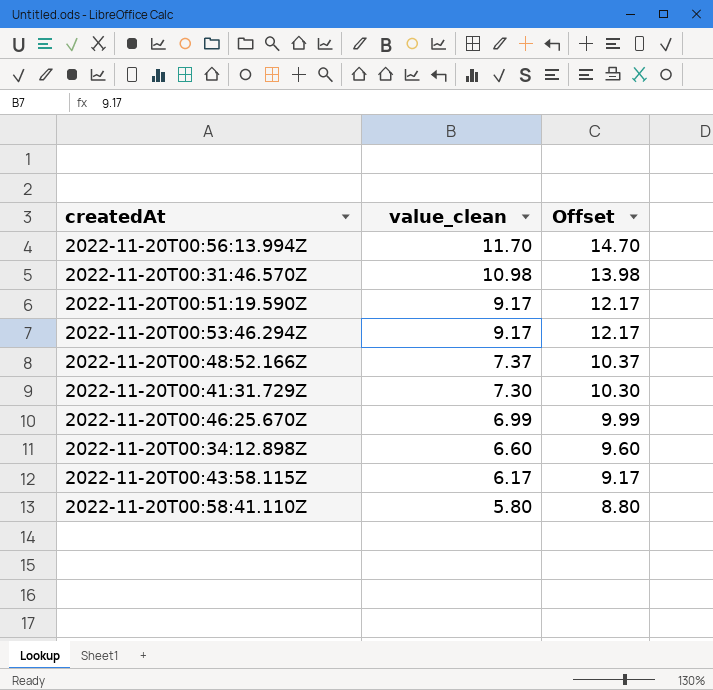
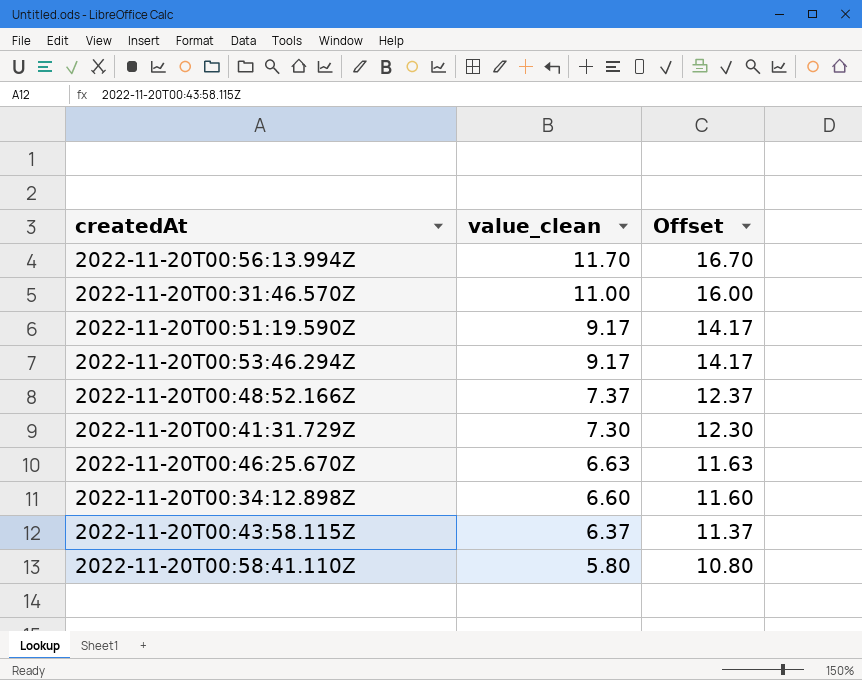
column Offset | formula: [value_clean] + 3 -> [value_clean] + 5
2022-11-20T00:31:46.570Z | value_clean: 10.98 -> 11.00
2022-11-20T00:46:25.670Z | value_clean: 6.99 -> 6.63
2022-11-20T00:43:58.115Z | value_clean: 6.17 -> 6.37

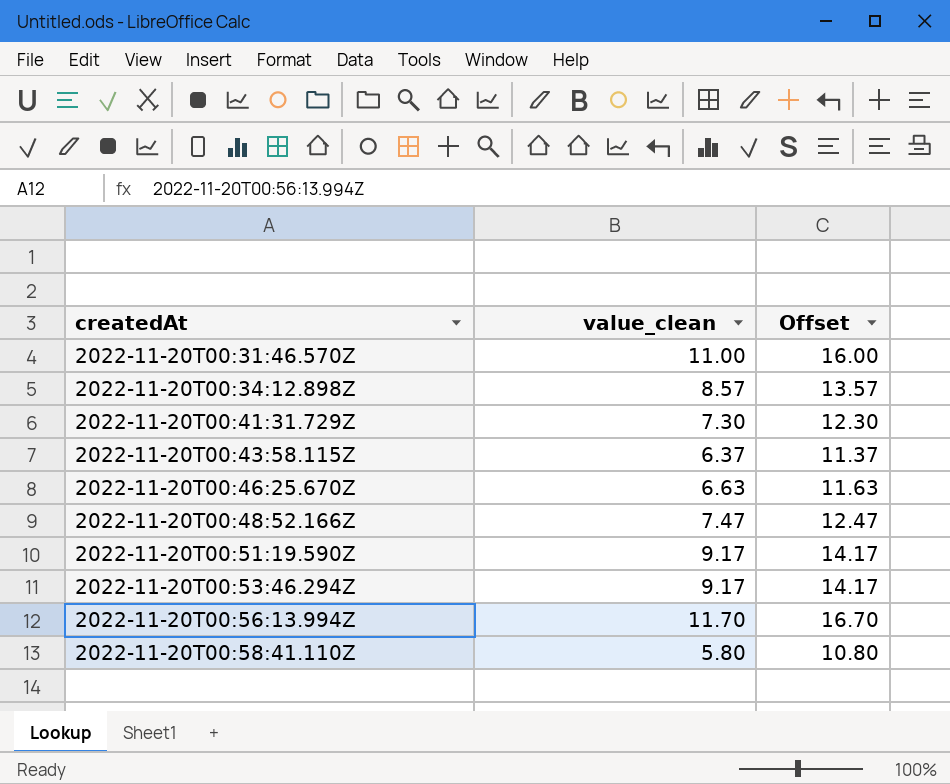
row order: value_clean descending -> createdAt ascending
2022-11-20T00:34:12.898Z | value_clean: 6.60 -> 8.57
2022-11-20T00:34:12.898Z | Offset: 11.60 -> 13.57
2022-11-20T00:48:52.166Z | value_clean: 7.37 -> 7.47
2022-11-20T00:48:52.166Z | Offset: 12.37 -> 12.47

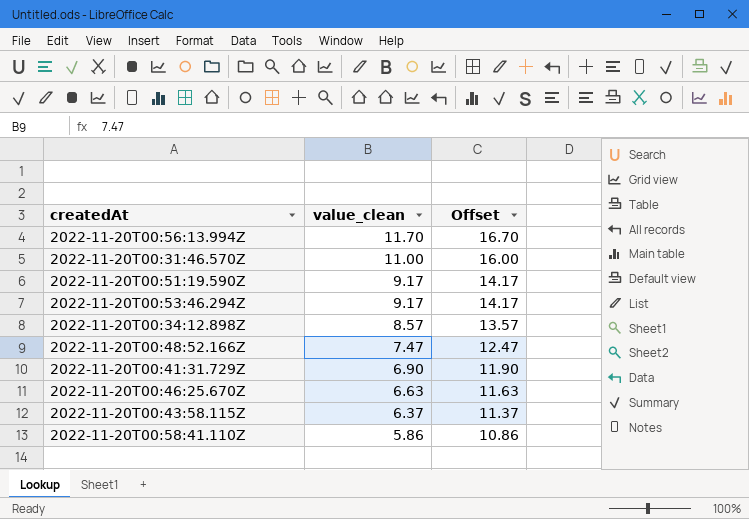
row order: createdAt ascending -> value_clean descending
2022-11-20T00:41:31.729Z | value_clean: 7.30 -> 6.90
2022-11-20T00:41:31.729Z | Offset: 12.30 -> 11.90
2022-11-20T00:58:41.110Z | value_clean: 5.80 -> 5.86
2022-11-20T00:58:41.110Z | Offset: 10.80 -> 10.86

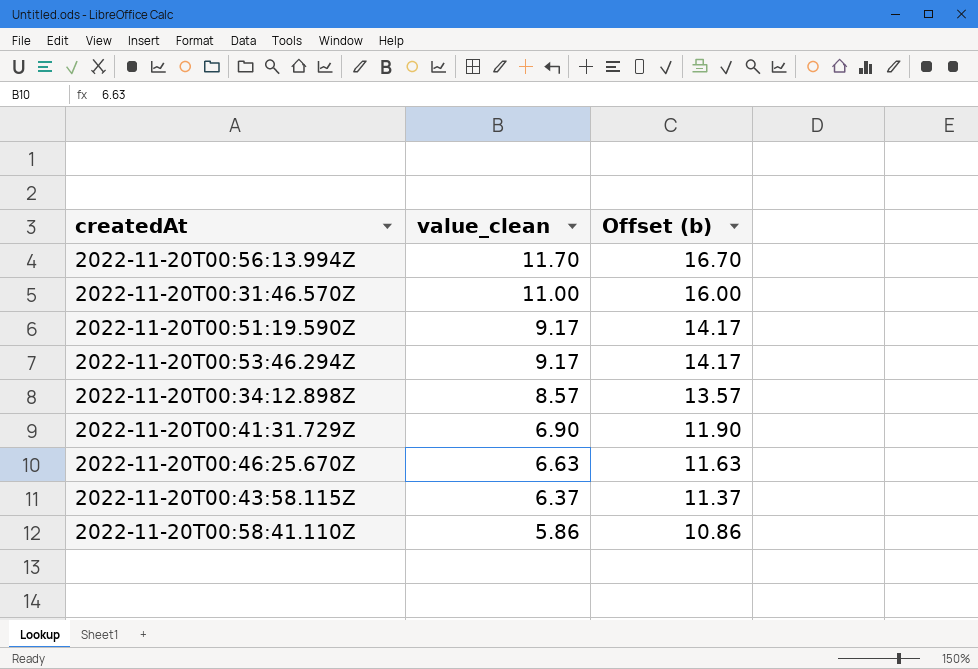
column name: Offset -> Offset (b)
row 2022-11-20T00:48:52.166Z: 7.47 | 12.47 -> none

